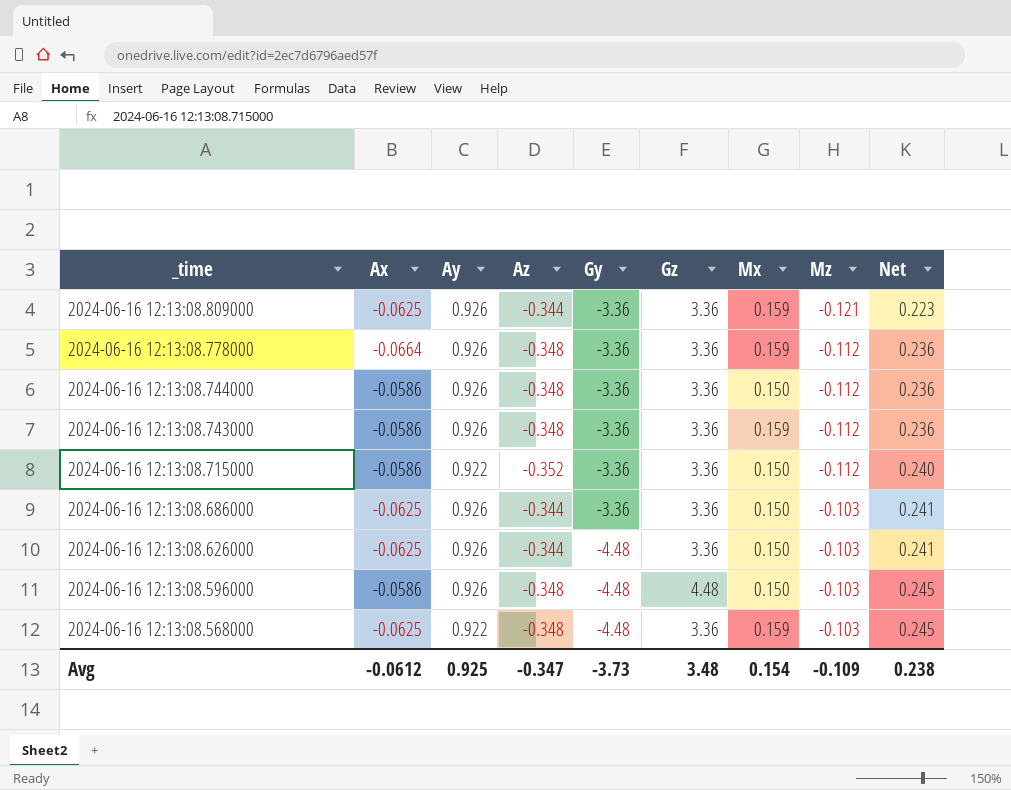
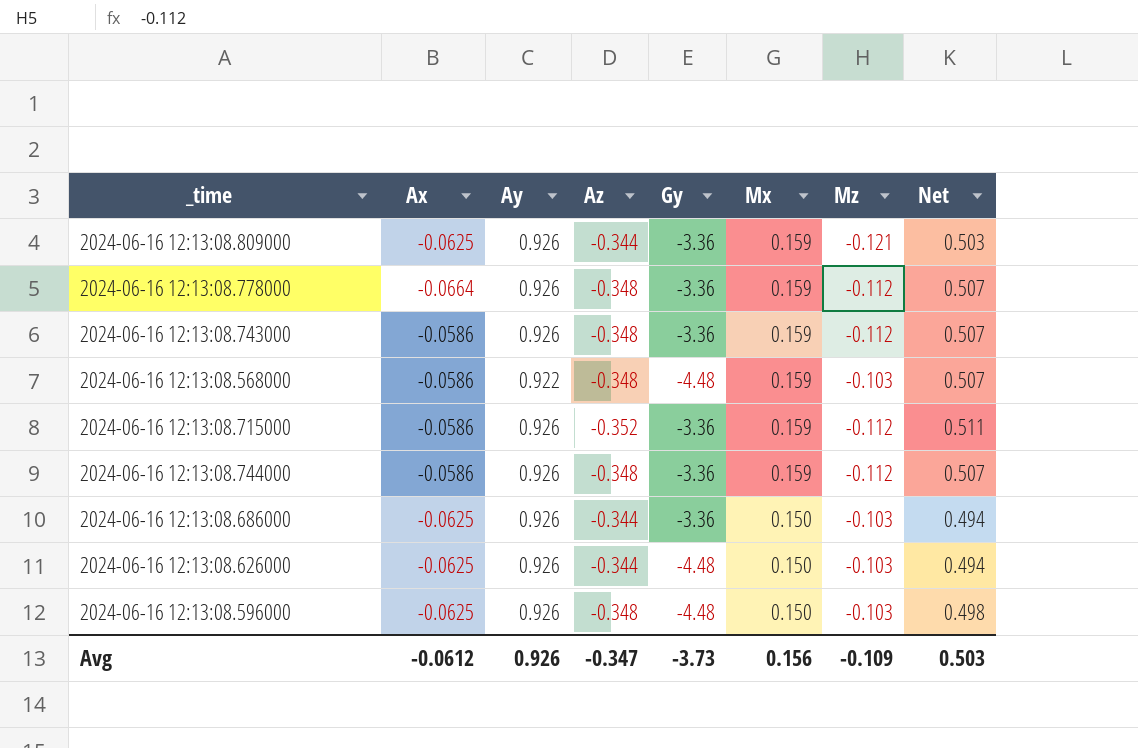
row order: _time descending -> Mx descending
column Gz | position: 6 -> none
column Net | formula: [Mz] - [Az] -> [Mx] - [Az]
2024-06-16 12:13:08.568000 | Ax: -0.0625 -> -0.0586
2024-06-16 12:13:08.715000 | Ay: 0.922 -> 0.926
2024-06-16 12:13:08.715000 | Mx: 0.150 -> 0.159
2024-06-16 12:13:08.744000 | Mx: 0.150 -> 0.159
2024-06-16 12:13:08.596000 | Ax: -0.0586 -> -0.0625
Avg | Ay: 0.925 -> 0.926
Avg | Mx: 0.154 -> 0.156
Avg | Net: 0.238 -> 0.503

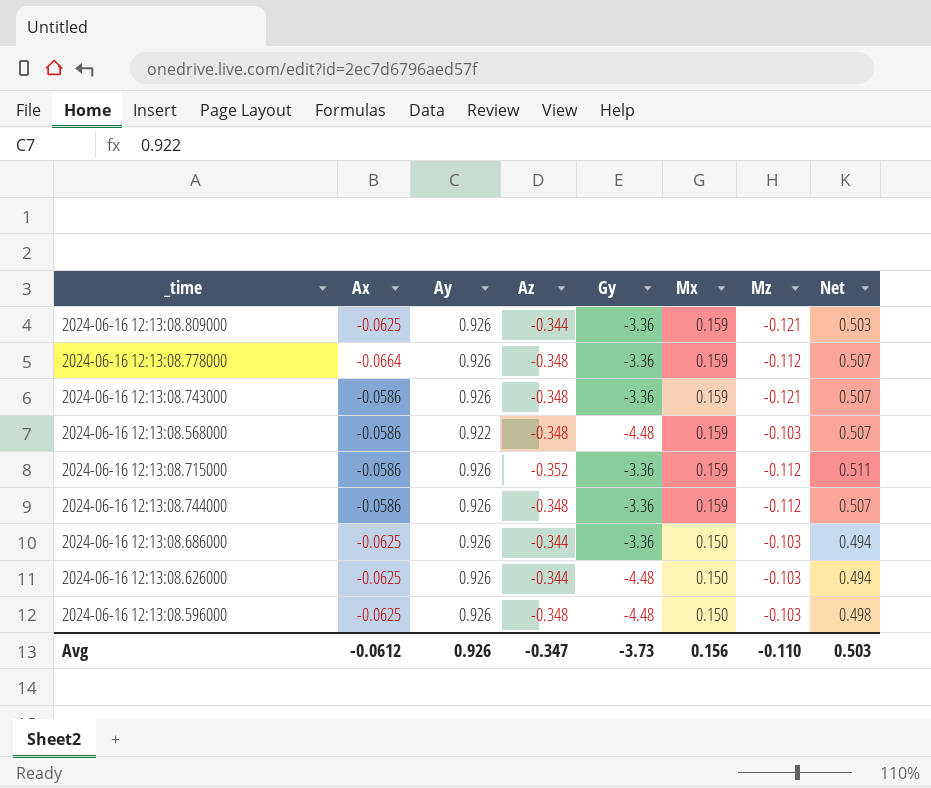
2024-06-16 12:13:08.743000 | Mz: -0.112 -> -0.121
Avg | Mz: -0.109 -> -0.110

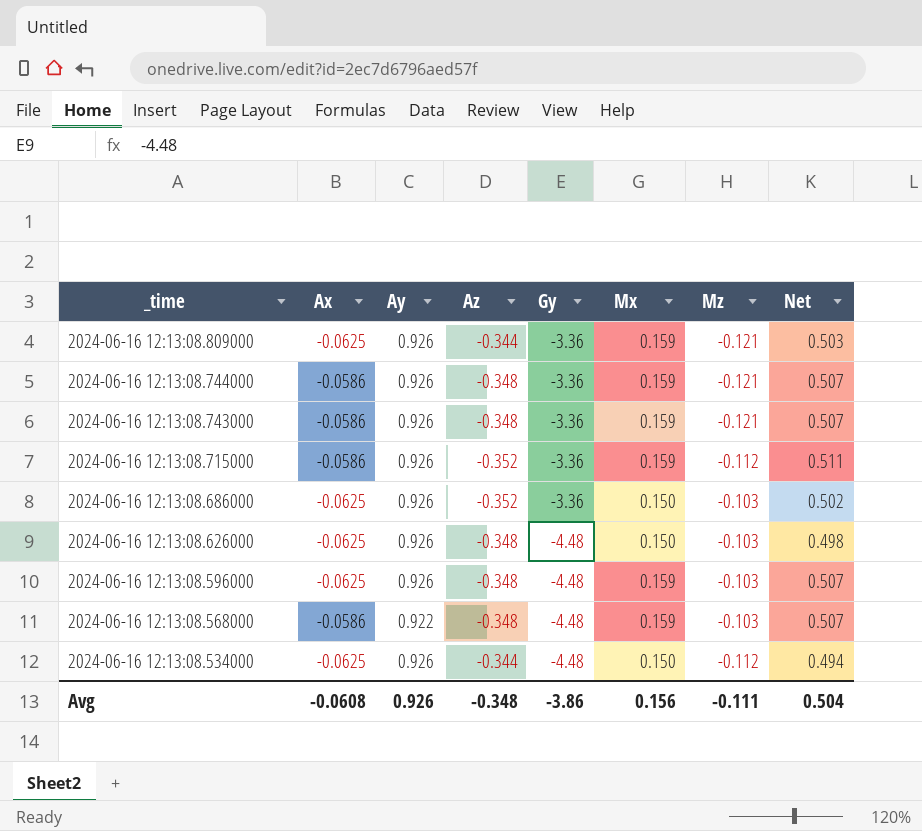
row order: Mx descending -> _time descending
row 2024-06-16 12:13:08.778000: -0.0664 | 0.926 | -0.348 | -3.36 | 0.159 | -0.112 | 0.507 -> none
2024-06-16 12:13:08.744000 | Mz: -0.112 -> -0.121
2024-06-16 12:13:08.686000 | Az: -0.344 -> -0.352
2024-06-16 12:13:08.686000 | Net: 0.494 -> 0.502
2024-06-16 12:13:08.626000 | Az: -0.344 -> -0.348
2024-06-16 12:13:08.626000 | Net: 0.494 -> 0.498
2024-06-16 12:13:08.596000 | Mx: 0.150 -> 0.159
2024-06-16 12:13:08.596000 | Net: 0.498 -> 0.507
row 2024-06-16 12:13:08.534000: none -> -0.0625 | 0.926 | -0.344 | -4.48 | 0.150 | -0.112 | 0.494
Avg | Ax: -0.0612 -> -0.0608
Avg | Az: -0.347 -> -0.348
Avg | Gy: -3.73 -> -3.86
Avg | Mz: -0.110 -> -0.111
Avg | Net: 0.503 -> 0.504

